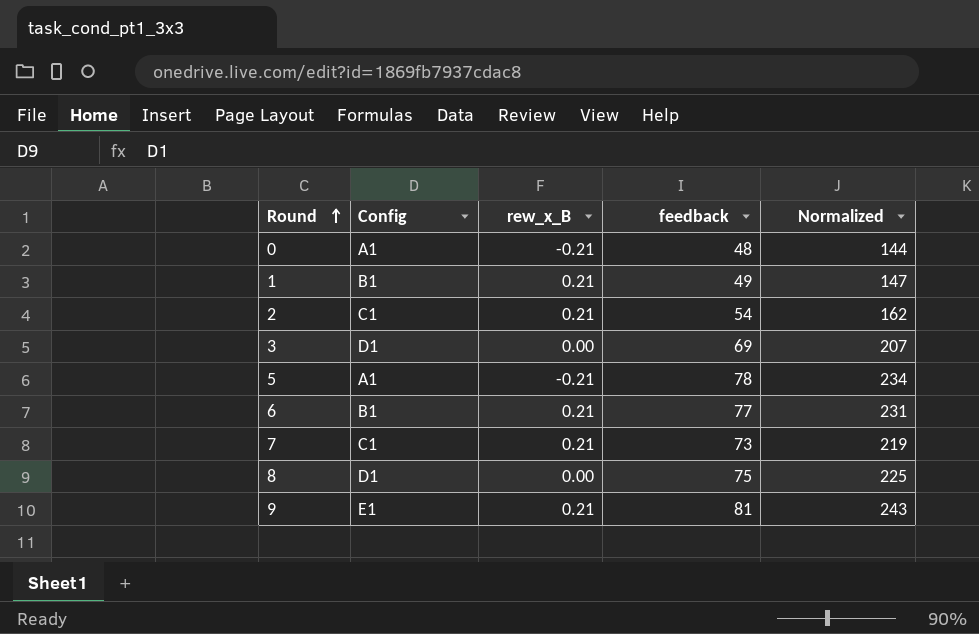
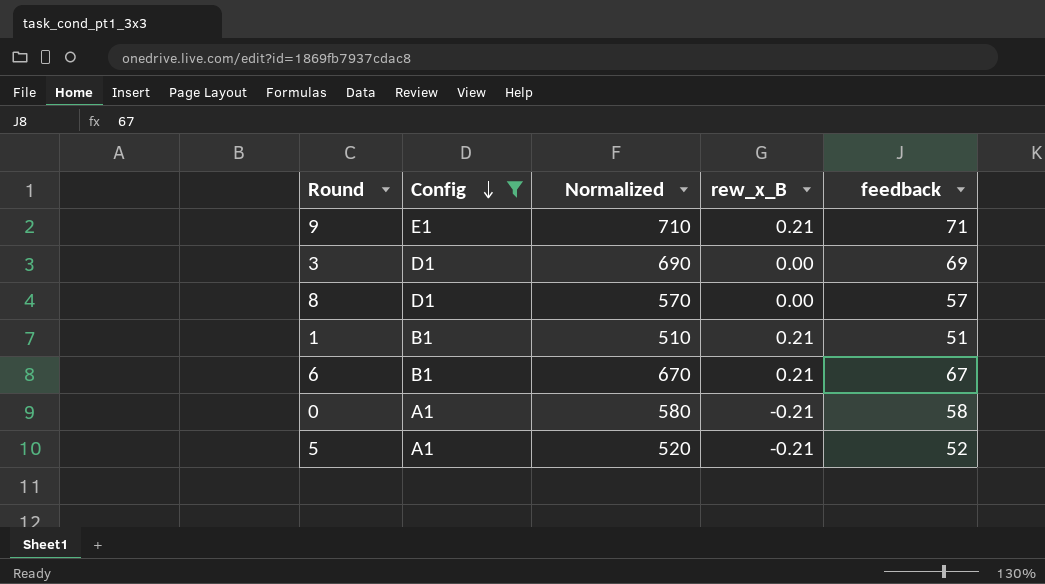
filter: none -> Config != C1
row order: Round ascending -> Config descending
column Normalized | formula: [feedback] * 3 -> [feedback] * 10
column Normalized | position: 5 -> 3
9 | feedback: 81 -> 71
8 | feedback: 75 -> 57
1 | feedback: 49 -> 51
6 | feedback: 77 -> 67
0 | feedback: 48 -> 58
5 | feedback: 78 -> 52

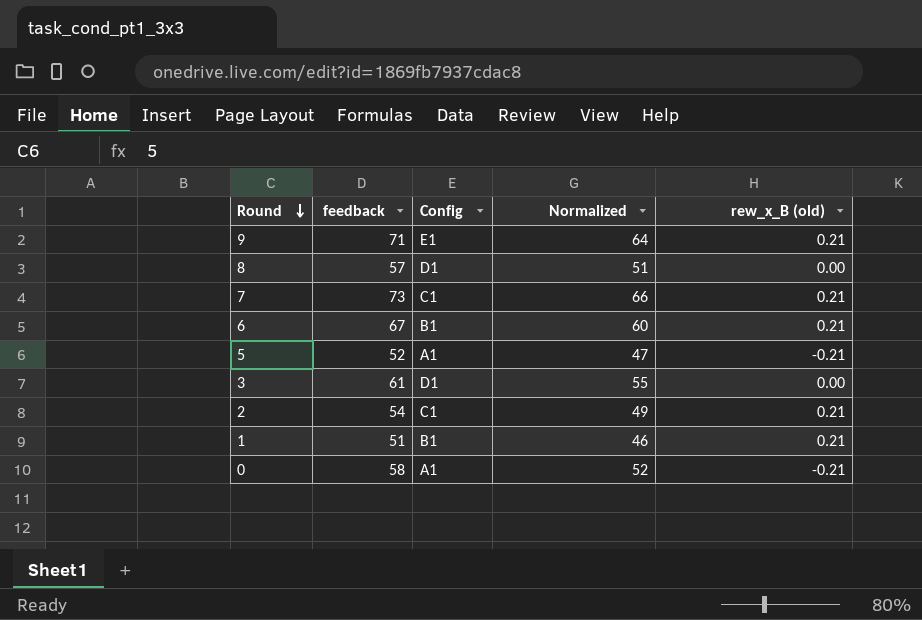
filter: Config != C1 -> none
row order: Config descending -> Round descending
column feedback | position: 5 -> 2
column Normalized | formula: [feedback] * 10 -> [feedback] * 0.9
column name: rew_x_B -> rew_x_B (old)
3 | feedback: 69 -> 61

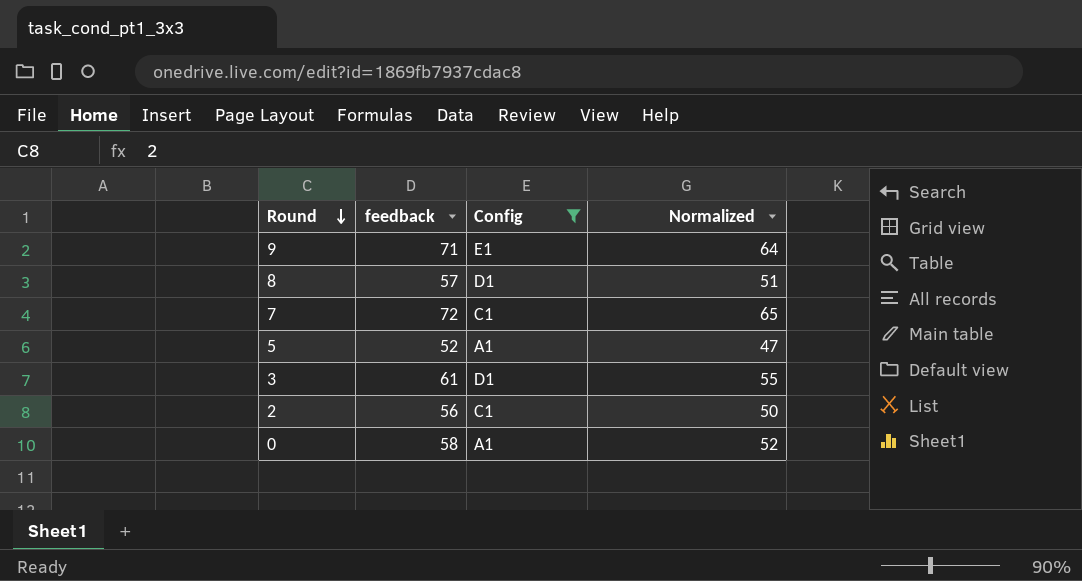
filter: none -> Config != B1
column rew_x_B (old) | position: 5 -> none
7 | feedback: 73 -> 72
7 | Normalized: 66 -> 65
2 | feedback: 54 -> 56
2 | Normalized: 49 -> 50

